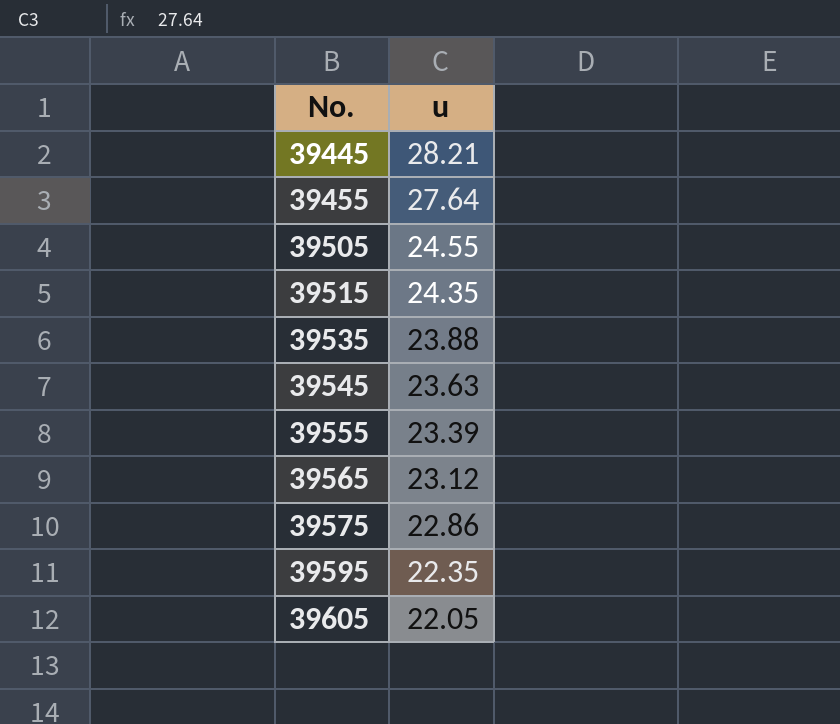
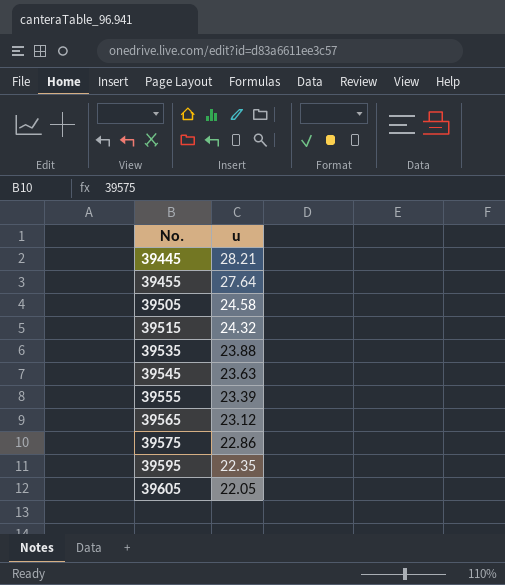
39505 | u: 24.55 -> 24.58
39515 | u: 24.35 -> 24.32

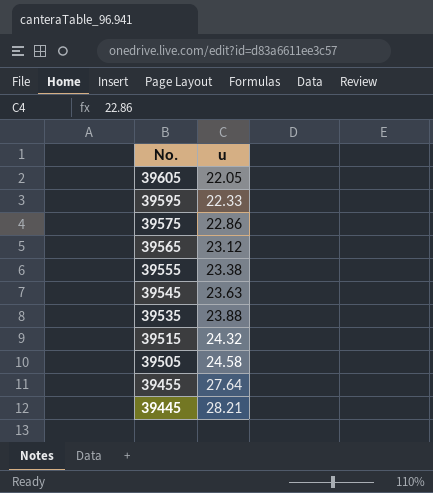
row order: No. ascending -> No. descending
39595 | u: 22.35 -> 22.33
39555 | u: 23.39 -> 23.38

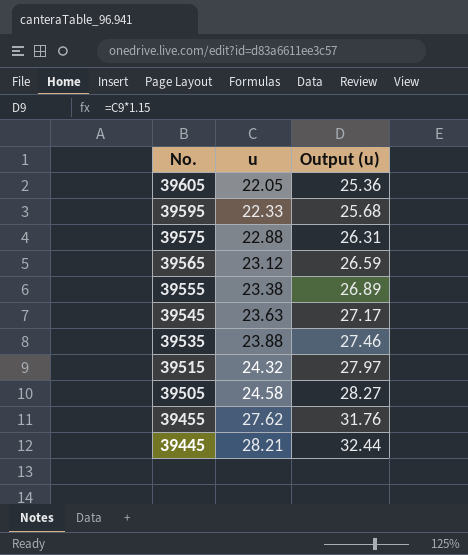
column Output (u) | formula: none -> [u] * 1.15
39575 | u: 22.86 -> 22.88
39455 | u: 27.64 -> 27.62

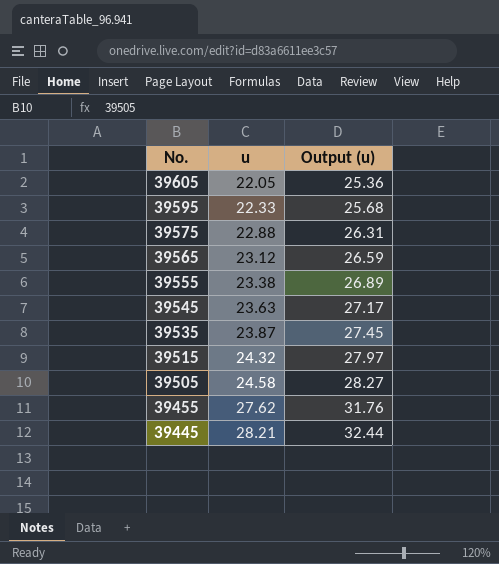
39535 | u: 23.88 -> 23.87
39535 | Output (u): 27.46 -> 27.45

